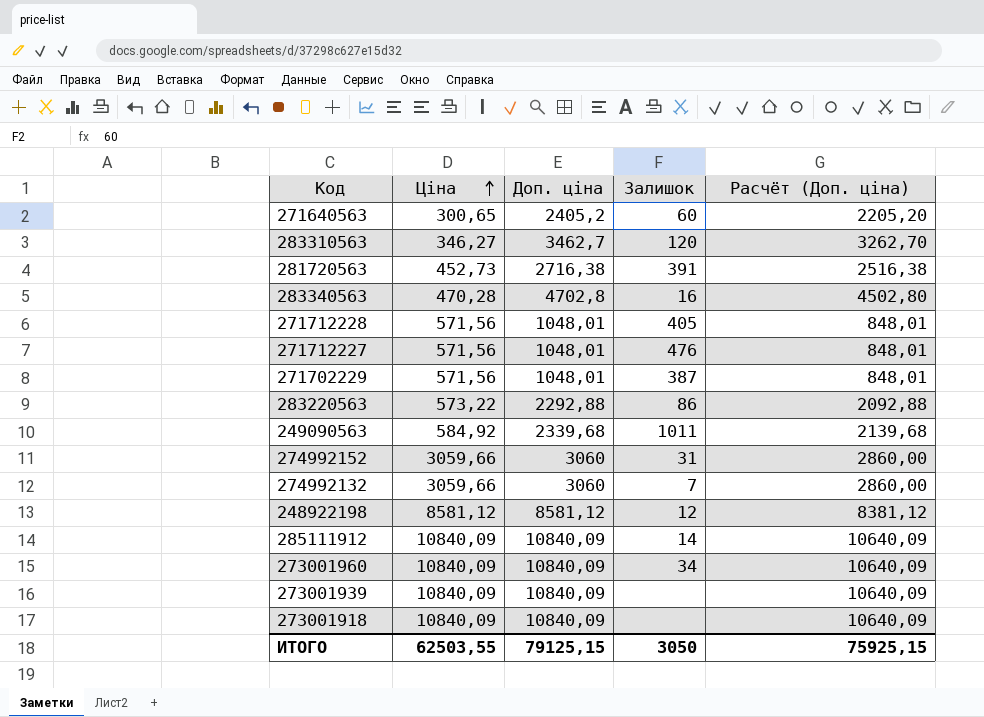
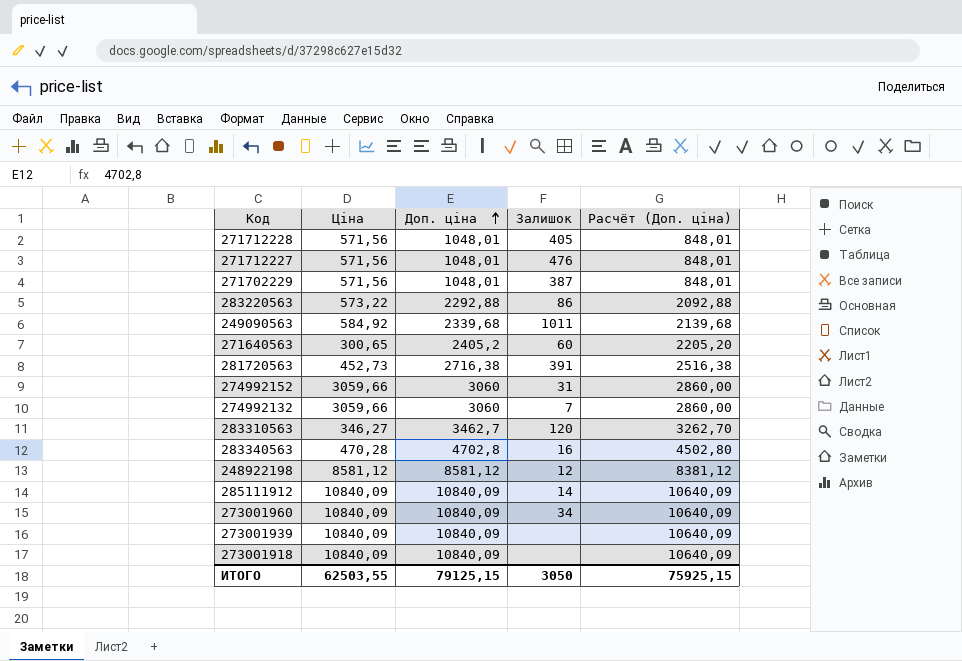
row order: Ціна ascending -> Доп. ціна ascending

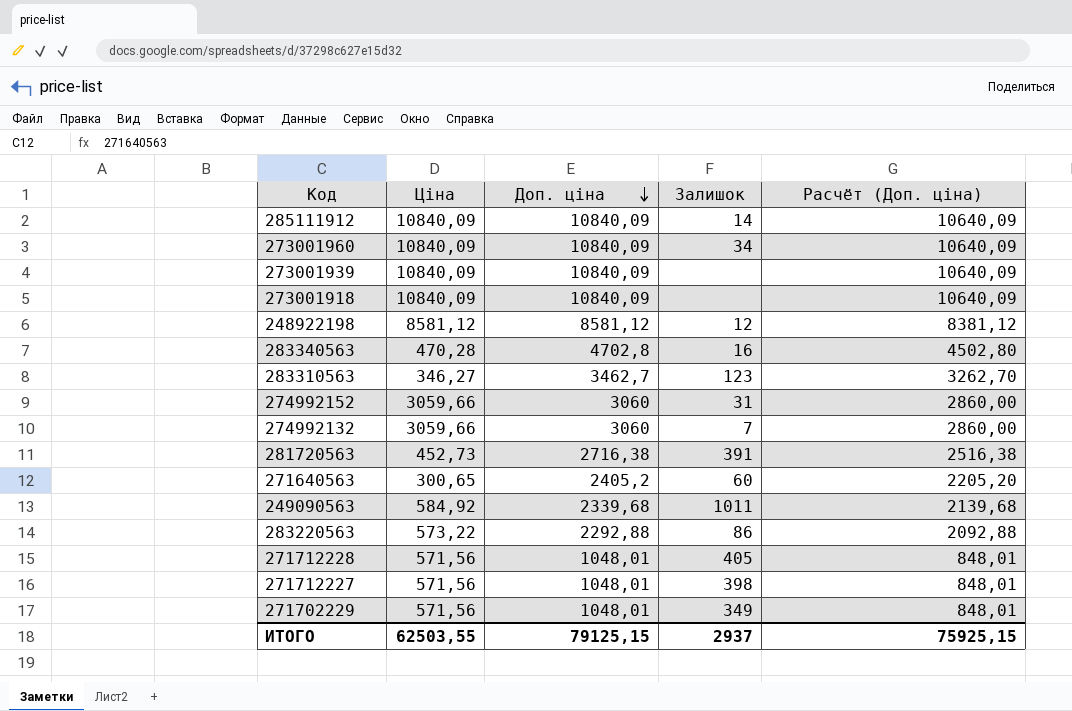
row order: Доп. ціна ascending -> Доп. ціна descending
283310563 | Залишок: 120 -> 123
271712227 | Залишок: 476 -> 398
271702229 | Залишок: 387 -> 349
ИТОГО | Залишок: 3050 -> 2937

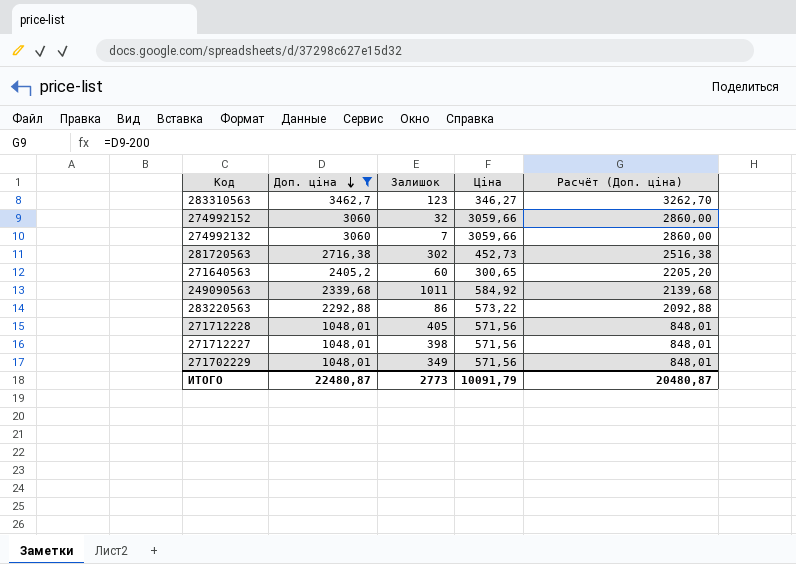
filter: none -> Доп. ціна <= 3462,7
column Ціна | position: 2 -> 4
274992152 | Залишок: 31 -> 32
281720563 | Залишок: 391 -> 302
ИТОГО | Доп. ціна: 79125,15 -> 22480,87
ИТОГО | Залишок: 2937 -> 2773
ИТОГО | Ціна: 62503,55 -> 10091,79
ИТОГО | Расчёт (Доп. ціна): 75925,15 -> 20480,87

